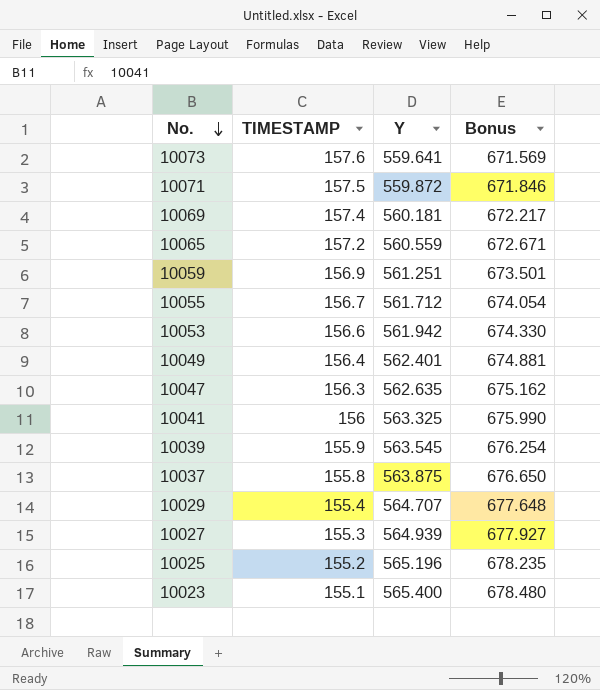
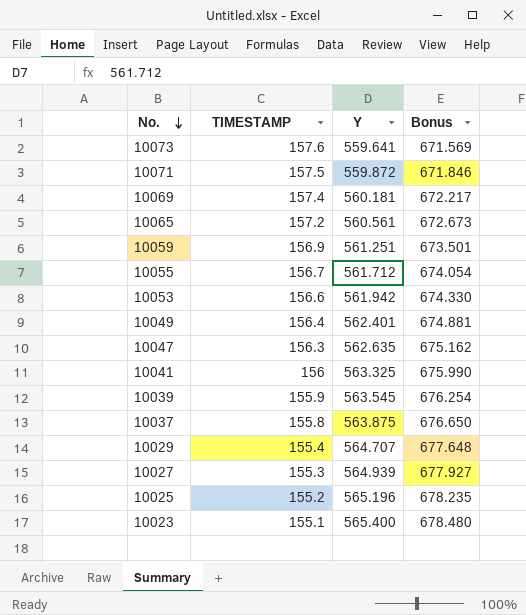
10065 | Y: 560.559 -> 560.561
10065 | Bonus: 672.671 -> 672.673

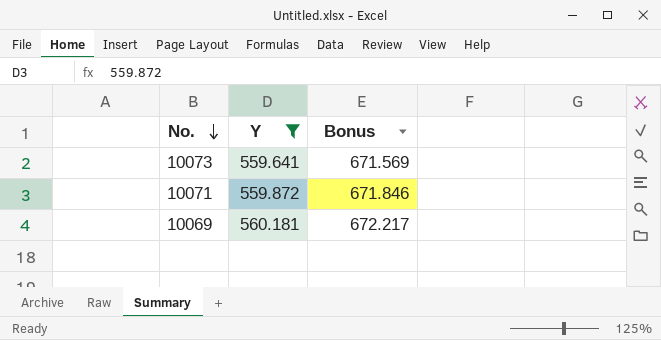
filter: none -> Y <= 560.181
column TIMESTAMP | position: 2 -> none

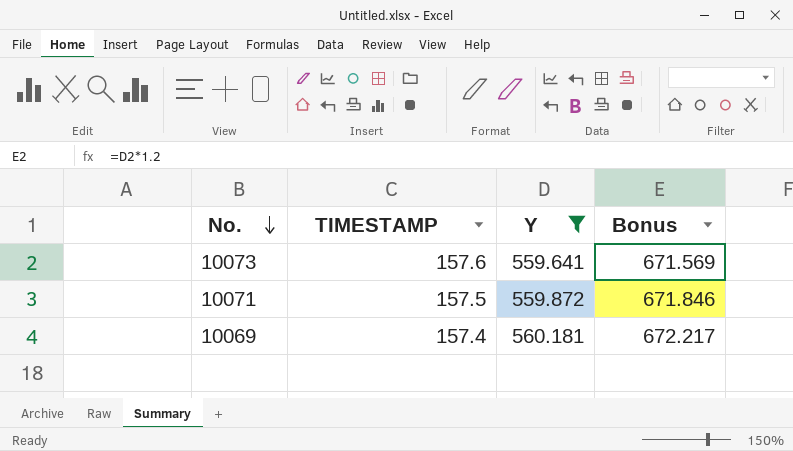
column TIMESTAMP | position: none -> 2

